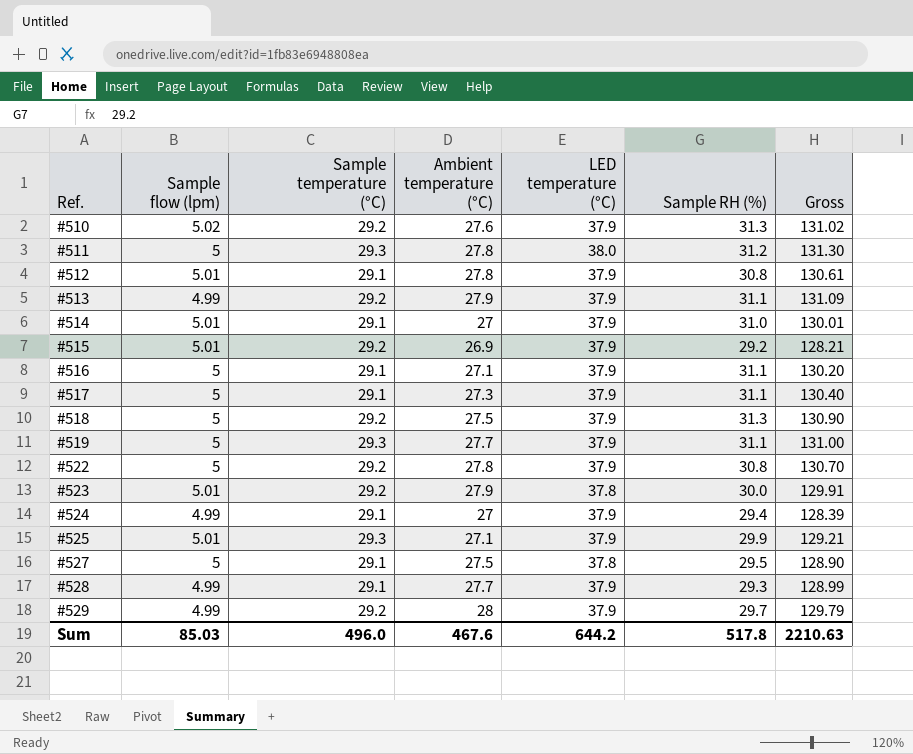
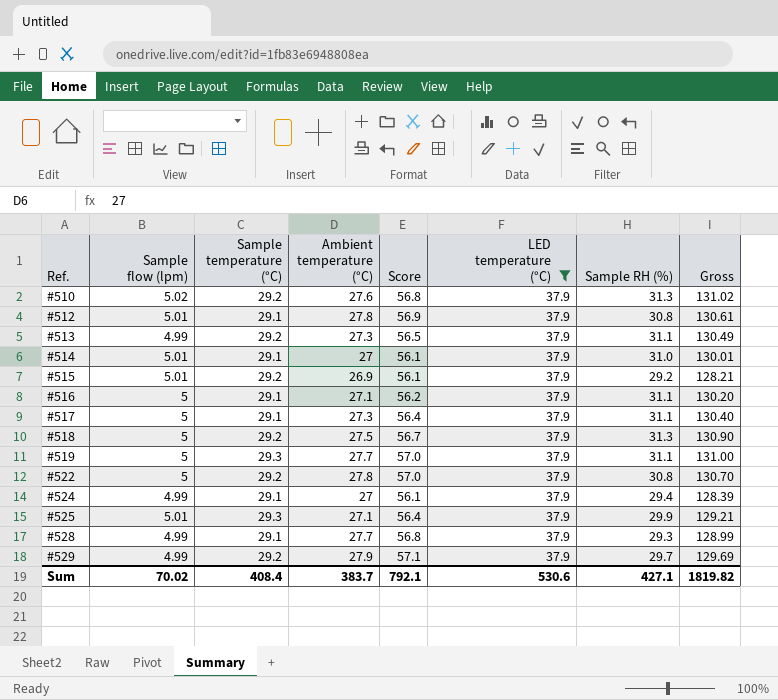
filter: none -> LED temperature (°C) = 37.9
column Score | formula: none -> [Sample temperature (°C)] + [Ambient temperature (°C)]
#513 | Ambient temperature (°C): 27.9 -> 27.3
#513 | Gross: 131.09 -> 130.49
#529 | Ambient temperature (°C): 28 -> 27.9
#529 | Gross: 129.79 -> 129.69
Sum | Sample flow (lpm): 85.03 -> 70.02
Sum | Sample temperature (°C): 496.0 -> 408.4
Sum | Ambient temperature (°C): 467.6 -> 383.7
Sum | LED temperature (°C): 644.2 -> 530.6
Sum | Sample RH (%): 517.8 -> 427.1
Sum | Gross: 2210.63 -> 1819.82

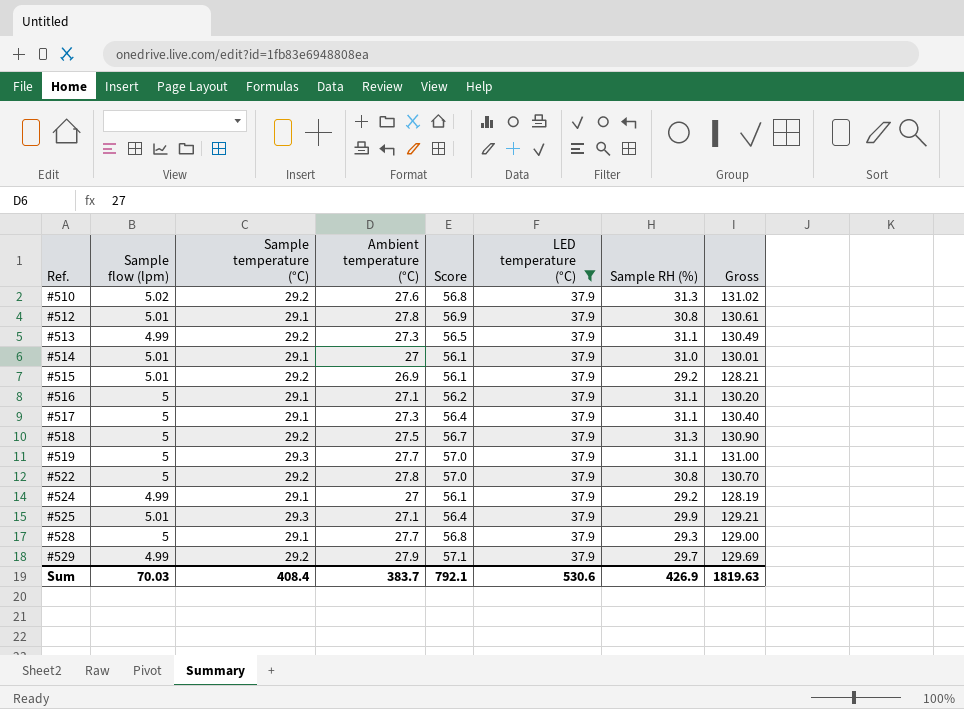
#524 | Sample RH (%): 29.4 -> 29.2
#524 | Gross: 128.39 -> 128.19
#528 | Sample flow (lpm): 4.99 -> 5
#528 | Gross: 128.99 -> 129.00
Sum | Sample flow (lpm): 70.02 -> 70.03
Sum | Sample RH (%): 427.1 -> 426.9
Sum | Gross: 1819.82 -> 1819.63

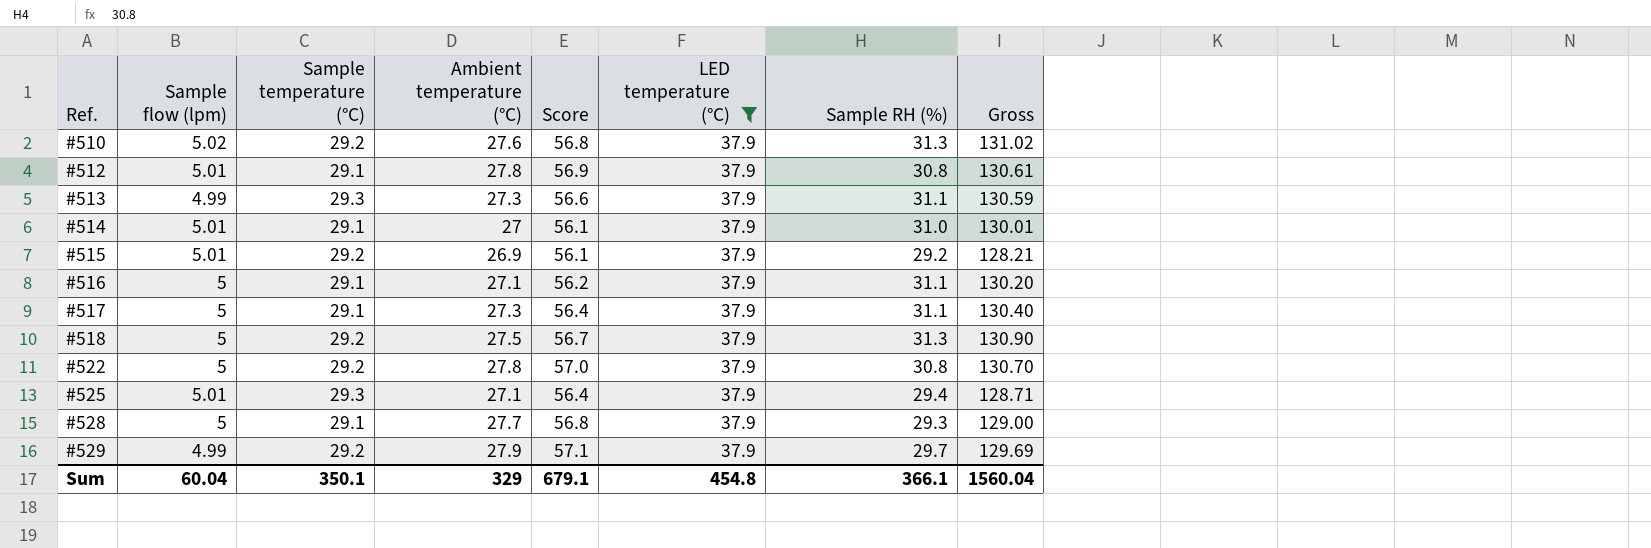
row #519: 5 | 29.3 | 27.7 | 57.0 | 37.9 | 31.1 | 131.00 -> none
row #524: 4.99 | 29.1 | 27 | 56.1 | 37.9 | 29.2 | 128.19 -> none
#513 | Sample temperature (°C): 29.2 -> 29.3
#513 | Score: 56.5 -> 56.6
#513 | Gross: 130.49 -> 130.59
#525 | Sample RH (%): 29.9 -> 29.4
#525 | Gross: 129.21 -> 128.71
Sum | Sample flow (lpm): 70.03 -> 60.04
Sum | Sample temperature (°C): 408.4 -> 350.1
Sum | Ambient temperature (°C): 383.7 -> 329
Sum | Score: 792.1 -> 679.1
Sum | LED temperature (°C): 530.6 -> 454.8
Sum | Sample RH (%): 426.9 -> 366.1
Sum | Gross: 1819.63 -> 1560.04

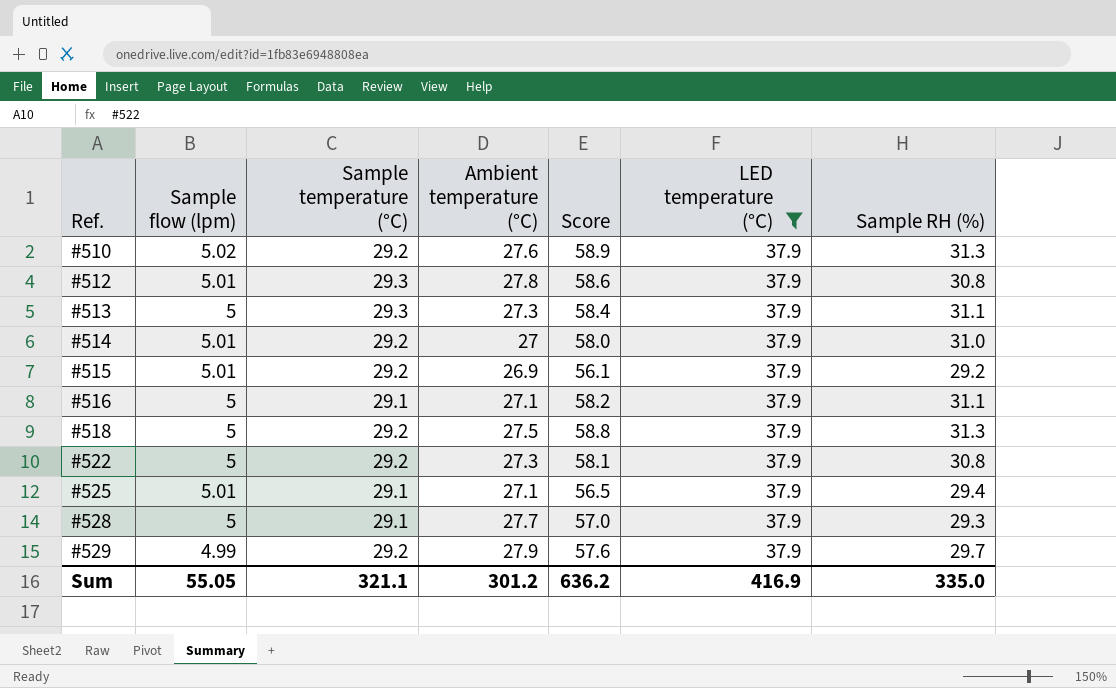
column Gross | formula: [Sample flow (lpm)] + [Sample temperature (°C)] + [Ambient temperature (°C)] + [LED temperature (°C)] + [Sample RH (%)] -> none
column Score | formula: [Sample temperature (°C)] + [Ambient temperature (°C)] -> [Ambient temperature (°C)] + [Sample RH (%)]
row #517: 5 | 29.1 | 27.3 | 56.4 | 37.9 | 31.1 | 130.40 -> none
#512 | Sample temperature (°C): 29.1 -> 29.3
#513 | Sample flow (lpm): 4.99 -> 5
#514 | Sample temperature (°C): 29.1 -> 29.2
#522 | Ambient temperature (°C): 27.8 -> 27.3
#525 | Sample temperature (°C): 29.3 -> 29.1
Sum | Sample flow (lpm): 60.04 -> 55.05
Sum | Sample temperature (°C): 350.1 -> 321.1
Sum | Ambient temperature (°C): 329 -> 301.2
Sum | Score: 679.1 -> 636.2
Sum | LED temperature (°C): 454.8 -> 416.9
Sum | Sample RH (%): 366.1 -> 335.0

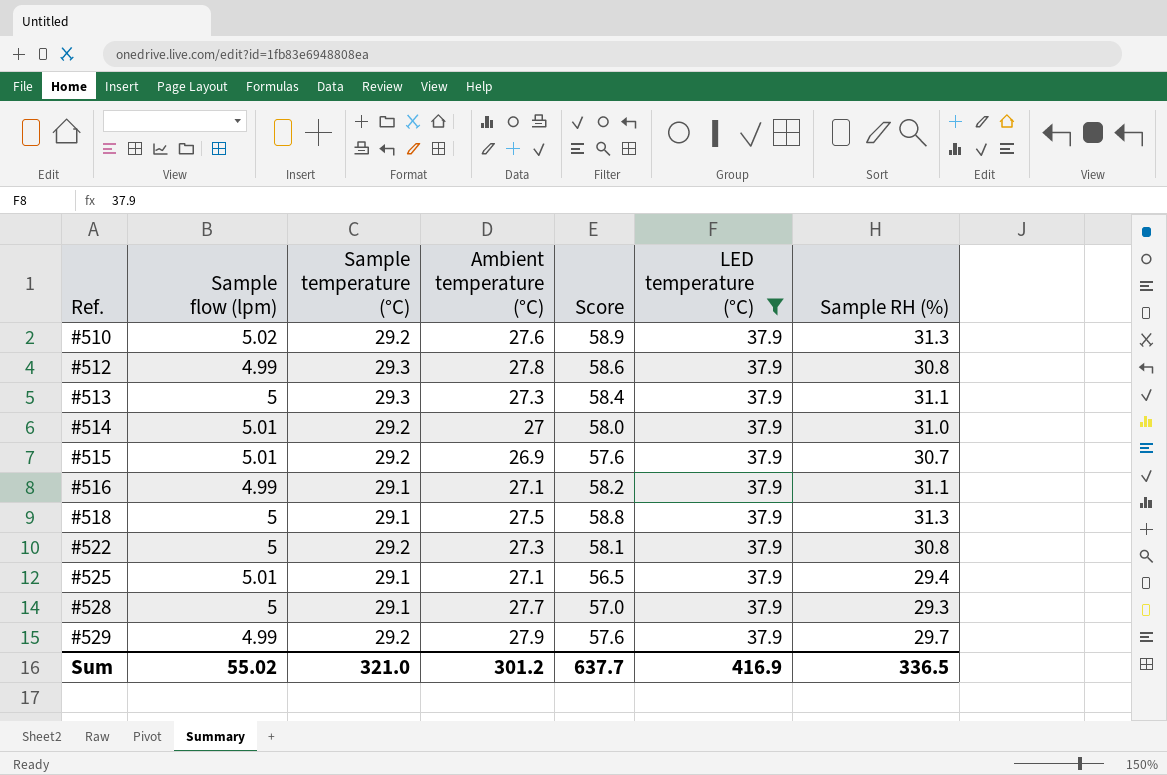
#512 | Sample flow (lpm): 5.01 -> 4.99
#515 | Score: 56.1 -> 57.6
#515 | Sample RH (%): 29.2 -> 30.7
#516 | Sample flow (lpm): 5 -> 4.99
#518 | Sample temperature (°C): 29.2 -> 29.1
Sum | Sample flow (lpm): 55.05 -> 55.02
Sum | Sample temperature (°C): 321.1 -> 321.0
Sum | Score: 636.2 -> 637.7
Sum | Sample RH (%): 335.0 -> 336.5

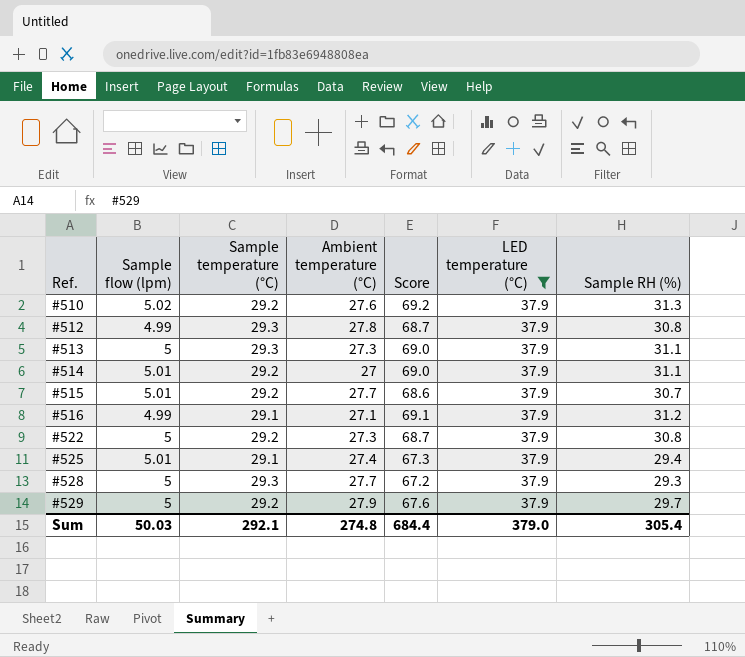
column Score | formula: [Ambient temperature (°C)] + [Sample RH (%)] -> [LED temperature (°C)] + [Sample RH (%)]
row #518: 5 | 29.1 | 27.5 | 58.8 | 37.9 | 31.3 -> none
#514 | Sample RH (%): 31.0 -> 31.1
#515 | Ambient temperature (°C): 26.9 -> 27.7
#516 | Sample RH (%): 31.1 -> 31.2
#525 | Ambient temperature (°C): 27.1 -> 27.4
#528 | Sample temperature (°C): 29.1 -> 29.3
#529 | Sample flow (lpm): 4.99 -> 5
Sum | Sample flow (lpm): 55.02 -> 50.03
Sum | Sample temperature (°C): 321.0 -> 292.1
Sum | Ambient temperature (°C): 301.2 -> 274.8
Sum | Score: 637.7 -> 684.4
Sum | LED temperature (°C): 416.9 -> 379.0
Sum | Sample RH (%): 336.5 -> 305.4

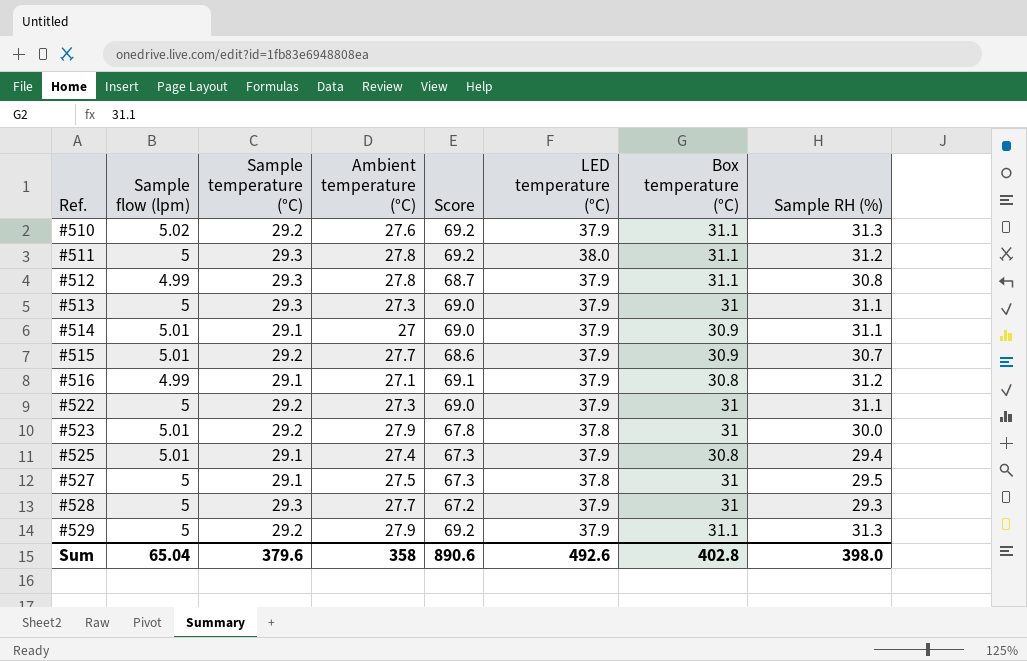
filter: LED temperature (°C) = 37.9 -> none
column Box temperature (°C) | position: none -> 7
#514 | Sample temperature (°C): 29.2 -> 29.1
#522 | Score: 68.7 -> 69.0
#522 | Sample RH (%): 30.8 -> 31.1
#529 | Score: 67.6 -> 69.2
#529 | Sample RH (%): 29.7 -> 31.3
Sum | Sample flow (lpm): 50.03 -> 65.04
Sum | Sample temperature (°C): 292.1 -> 379.6
Sum | Ambient temperature (°C): 274.8 -> 358
Sum | Score: 684.4 -> 890.6
Sum | LED temperature (°C): 379.0 -> 492.6
Sum | Sample RH (%): 305.4 -> 398.0

